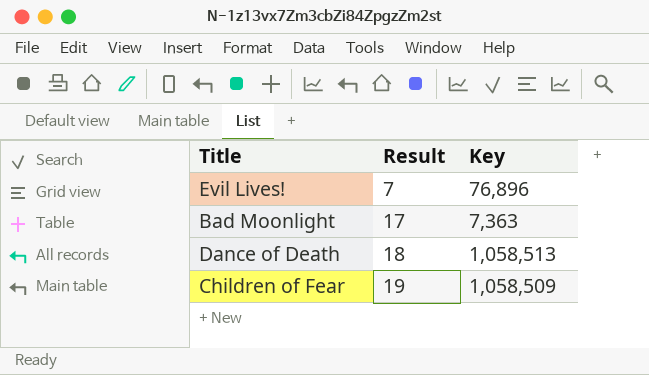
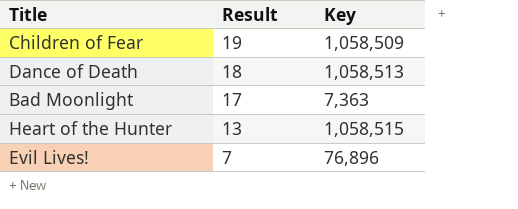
row order: Result ascending -> Result descending
row Heart of the Hunter: none -> 13 | 1,058,515

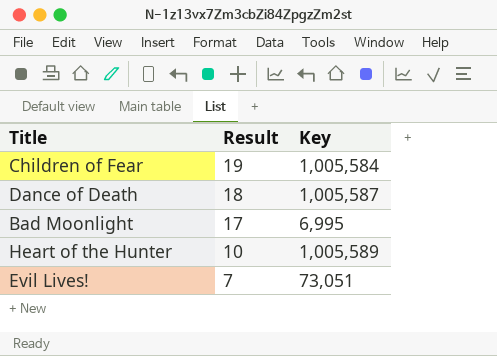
Children of Fear | Key: 1,058,509 -> 1,005,584
Dance of Death | Key: 1,058,513 -> 1,005,587
Bad Moonlight | Key: 7,363 -> 6,995
Heart of the Hunter | Result: 13 -> 10
Heart of the Hunter | Key: 1,058,515 -> 1,005,589
Evil Lives! | Key: 76,896 -> 73,051

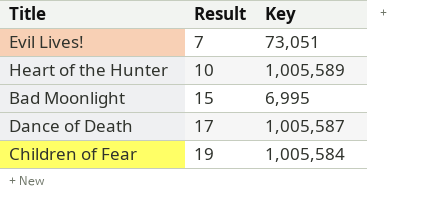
row order: Result descending -> Result ascending
Bad Moonlight | Result: 17 -> 15
Dance of Death | Result: 18 -> 17

